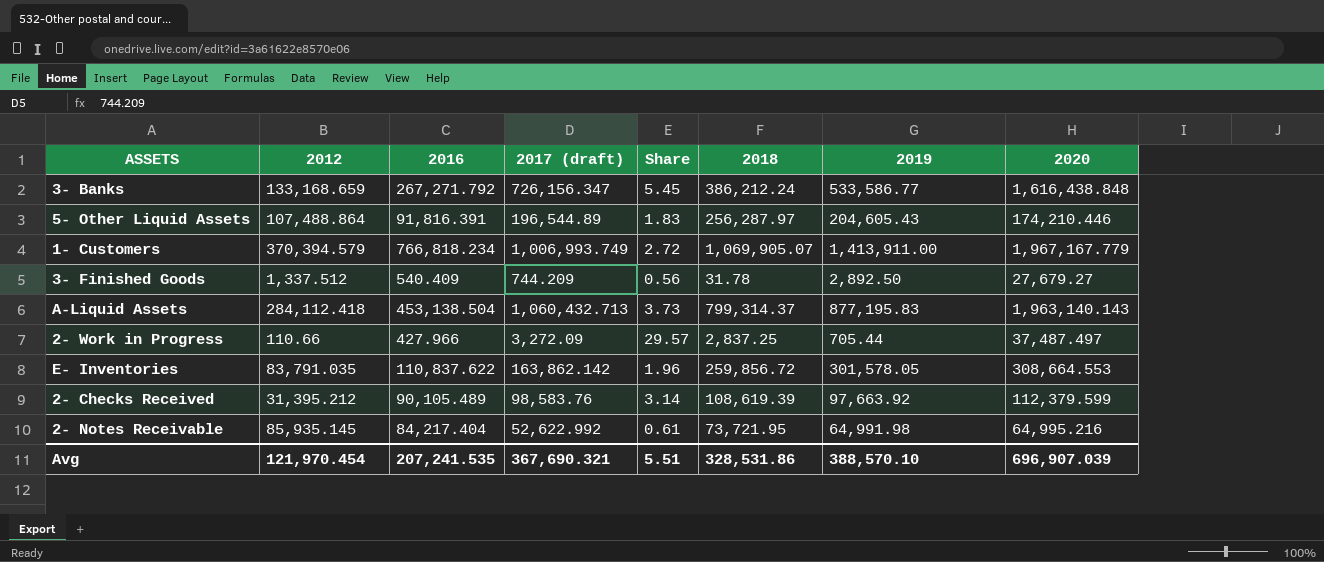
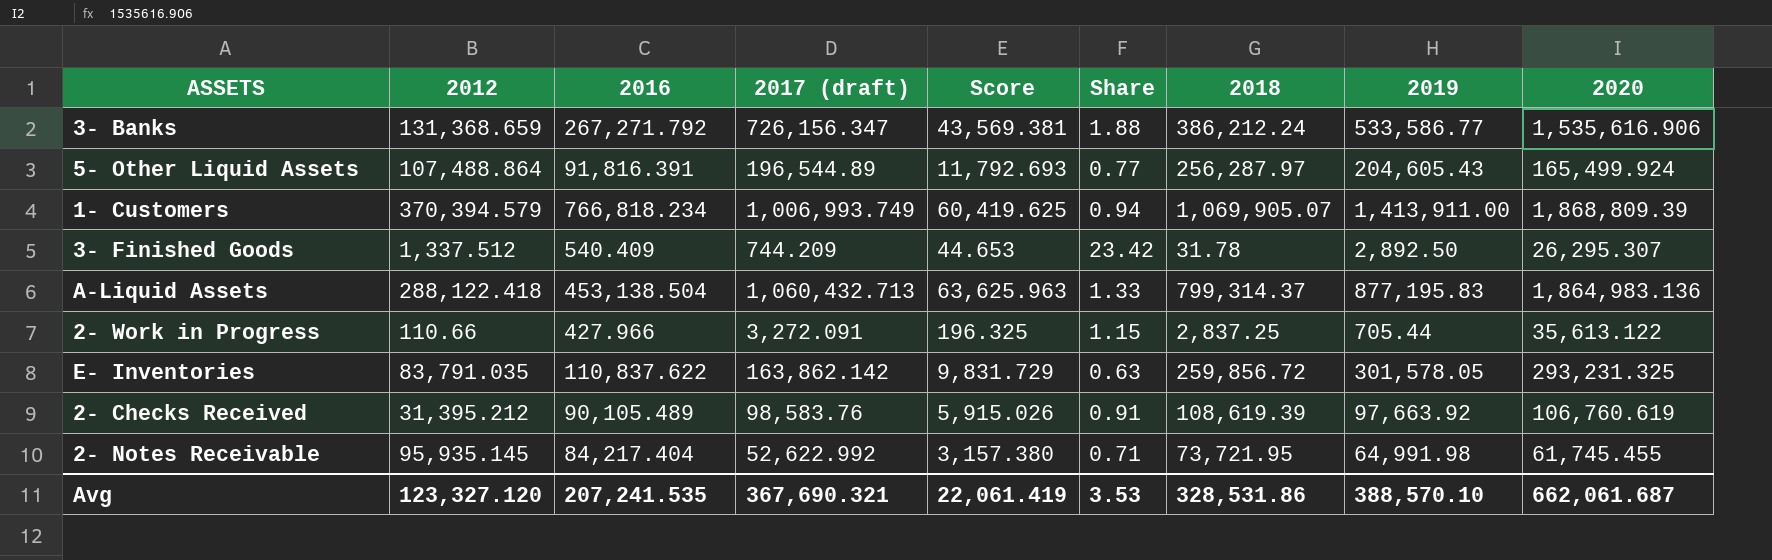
column Score | formula: none -> [2017 (draft)] * 0.06
column Share | formula: [2017 (draft)] / [2012] -> [2017 (draft)] / [2018]
3- Banks | 2012: 133,168.659 -> 131,368.659
3- Banks | 2020: 1,616,438.848 -> 1,535,616.906
5- Other Liquid Assets | 2020: 174,210.446 -> 165,499.924
1- Customers | 2020: 1,967,167.779 -> 1,868,809.39
3- Finished Goods | 2020: 27,679.27 -> 26,295.307
A-Liquid Assets | 2012: 284,112.418 -> 288,122.418
A-Liquid Assets | 2020: 1,963,140.143 -> 1,864,983.136
2- Work in Progress | 2017 (draft): 3,272.09 -> 3,272.091
2- Work in Progress | 2020: 37,487.497 -> 35,613.122
E- Inventories | 2020: 308,664.553 -> 293,231.325
2- Checks Received | 2020: 112,379.599 -> 106,760.619
2- Notes Receivable | 2012: 85,935.145 -> 95,935.145
2- Notes Receivable | 2020: 64,995.216 -> 61,745.455
Avg | 2012: 121,970.454 -> 123,327.120
Avg | Share: 5.51 -> 3.53
Avg | 2020: 696,907.039 -> 662,061.687

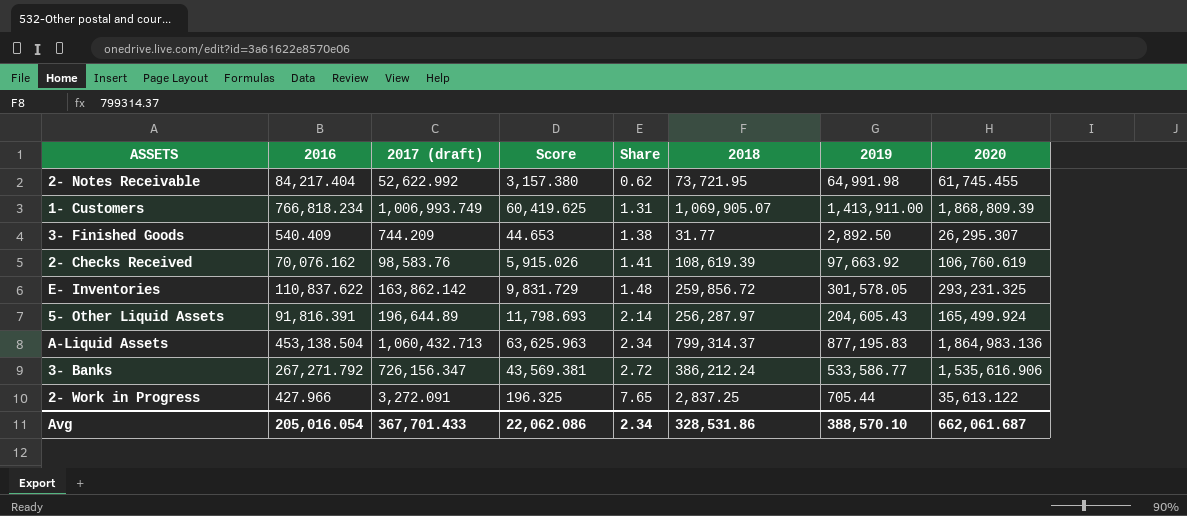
row order: none -> Share ascending
column 2012 | position: 2 -> none
column Share | formula: [2017 (draft)] / [2018] -> [2017 (draft)] / [2016]
3- Finished Goods | 2018: 31.78 -> 31.77
2- Checks Received | 2016: 90,105.489 -> 70,076.162
5- Other Liquid Assets | 2017 (draft): 196,544.89 -> 196,644.89
5- Other Liquid Assets | Score: 11,792.693 -> 11,798.693
Avg | 2016: 207,241.535 -> 205,016.054
Avg | 2017 (draft): 367,690.321 -> 367,701.433
Avg | Score: 22,061.419 -> 22,062.086
Avg | Share: 3.53 -> 2.34

